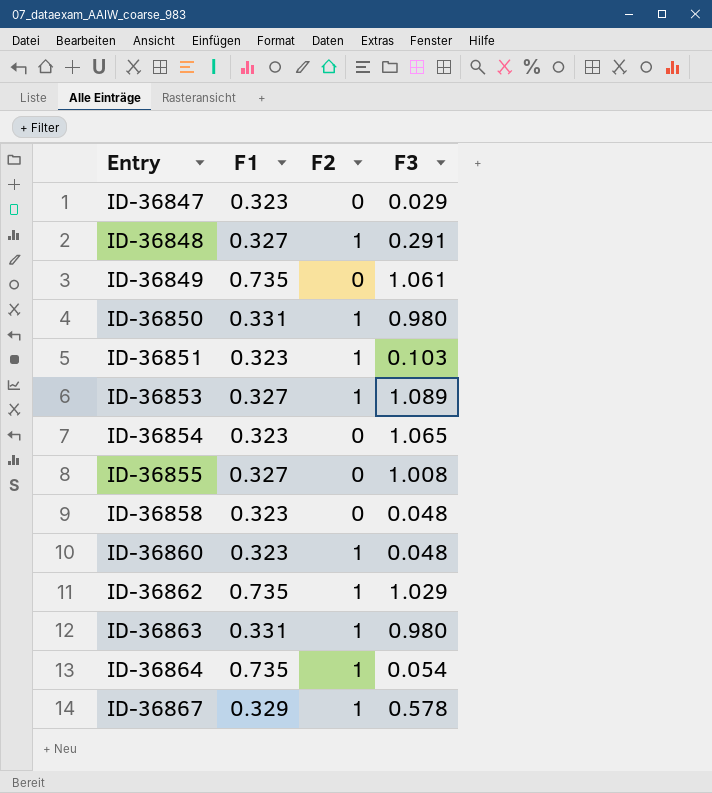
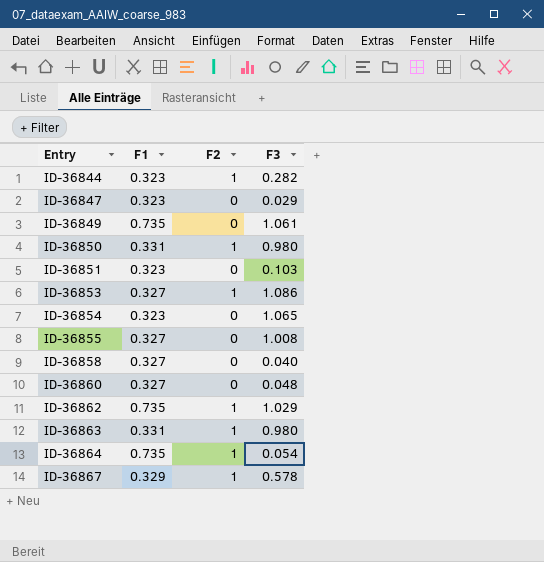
row ID-36848: 0.327 | 1 | 0.291 -> none
row ID-36844: none -> 0.323 | 1 | 0.282
ID-36851 | F2: 1 -> 0
ID-36853 | F3: 1.089 -> 1.086
ID-36858 | F1: 0.323 -> 0.327
ID-36858 | F3: 0.048 -> 0.040
ID-36860 | F1: 0.323 -> 0.327
ID-36860 | F2: 1 -> 0

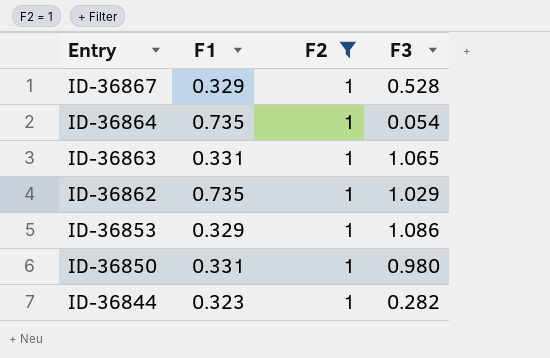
filter: none -> F2 = 1
row order: Entry ascending -> Entry descending
ID-36867 | F3: 0.578 -> 0.528
ID-36863 | F3: 0.980 -> 1.065
ID-36853 | F1: 0.327 -> 0.329

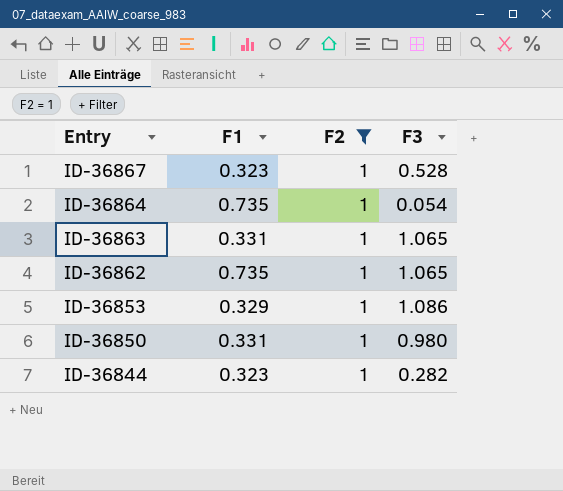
ID-36867 | F1: 0.329 -> 0.323
ID-36862 | F3: 1.029 -> 1.065

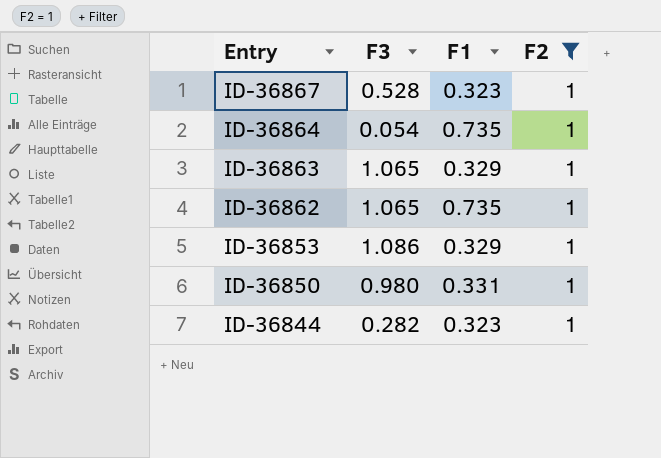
column F3 | position: 4 -> 2
ID-36863 | F1: 0.331 -> 0.329

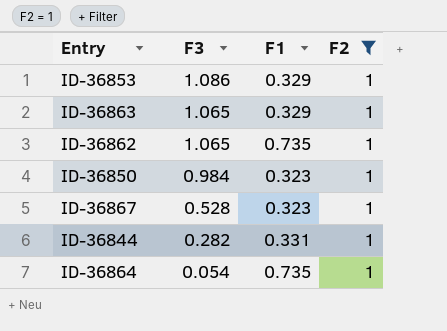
row order: Entry descending -> F3 descending
ID-36850 | F3: 0.980 -> 0.984
ID-36850 | F1: 0.331 -> 0.323
ID-36844 | F1: 0.323 -> 0.331

